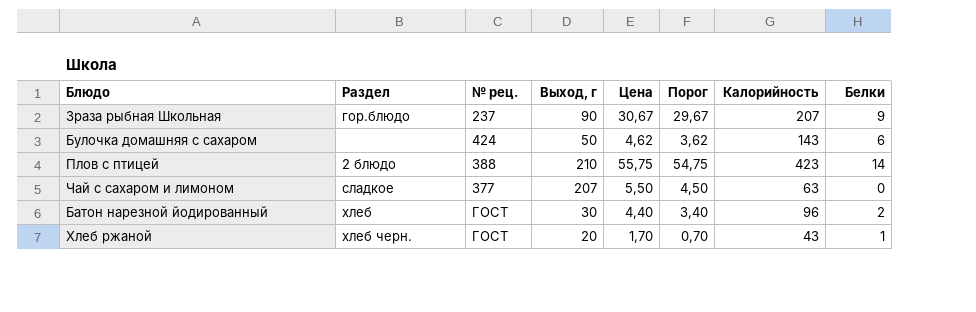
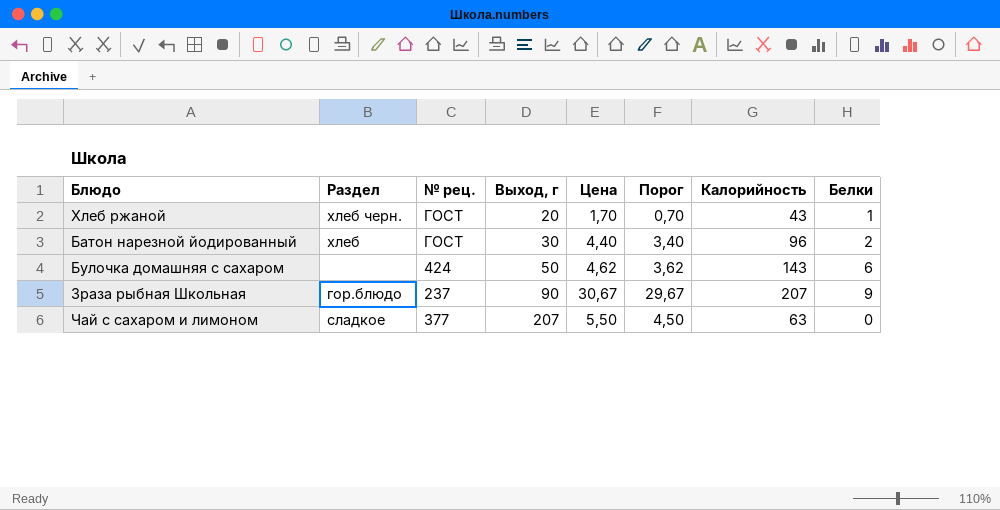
row order: none -> Выход, г ascending
row Плов с птицей: 2 блюдо | 388 | 210 | 55,75 | 54,75 | 423 | 14 -> none

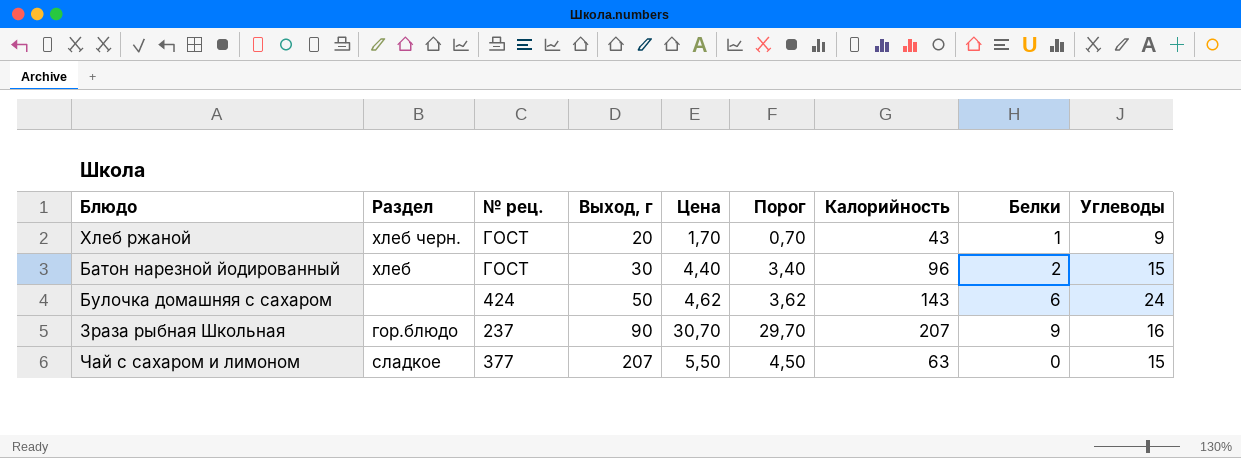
column Углеводы | position: none -> 9
Зраза рыбная Школьная | Цена: 30,67 -> 30,70
Зраза рыбная Школьная | Порог: 29,67 -> 29,70

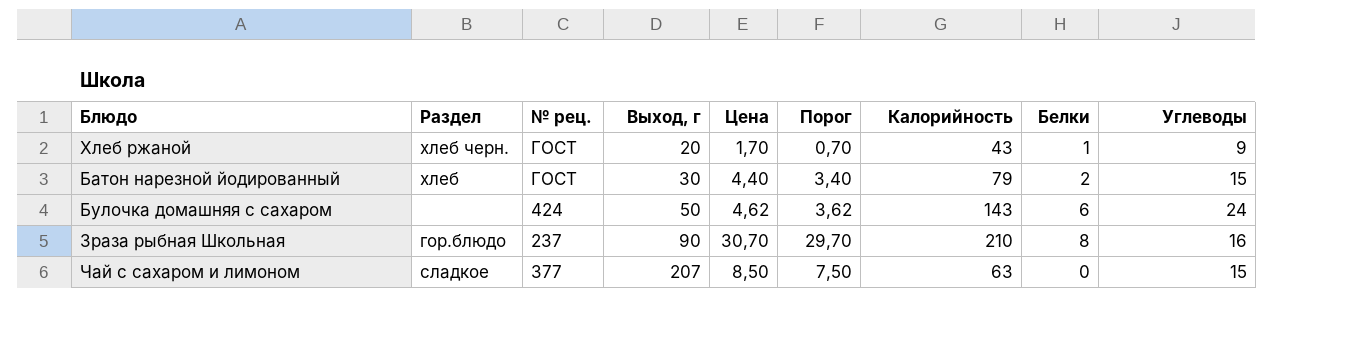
Батон нарезной йодированный | Калорийность: 96 -> 79
Зраза рыбная Школьная | Калорийность: 207 -> 210
Зраза рыбная Школьная | Белки: 9 -> 8
Чай с сахаром и лимоном | Цена: 5,50 -> 8,50
Чай с сахаром и лимоном | Порог: 4,50 -> 7,50

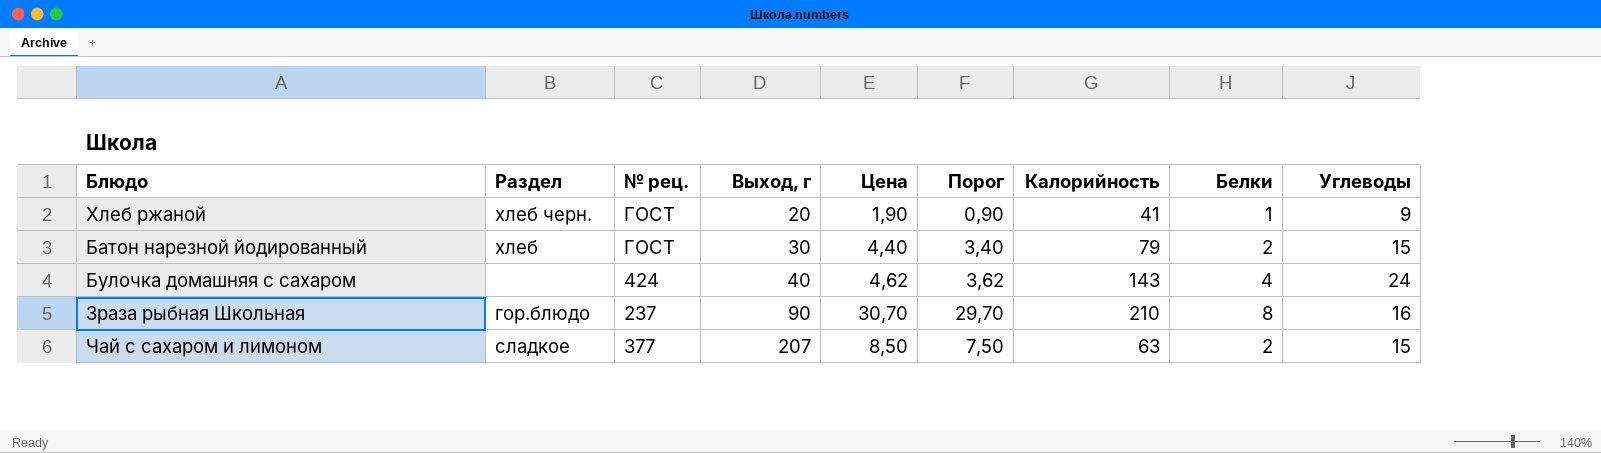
Хлеб ржаной | Цена: 1,70 -> 1,90
Хлеб ржаной | Порог: 0,70 -> 0,90
Хлеб ржаной | Калорийность: 43 -> 41
Булочка домашняя с сахаром | Выход, г: 50 -> 40
Булочка домашняя с сахаром | Белки: 6 -> 4
Чай с сахаром и лимоном | Белки: 0 -> 2

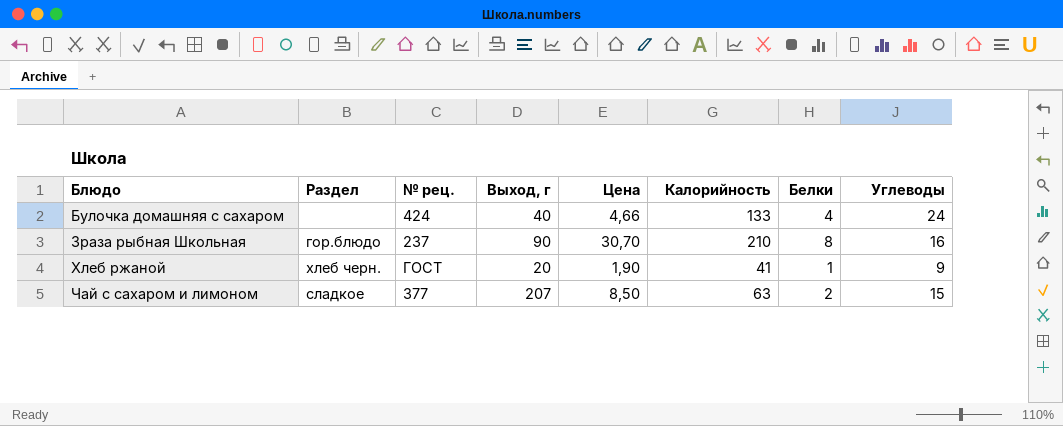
row order: Выход, г ascending -> Блюдо ascending
column Порог | formula: [Цена] - 1 -> none
row Батон нарезной йодированный: хлеб | ГОСТ | 30 | 4,40 | 3,40 | 79 | 2 | 15 -> none
Булочка домашняя с сахаром | Цена: 4,62 -> 4,66
Булочка домашняя с сахаром | Калорийность: 143 -> 133

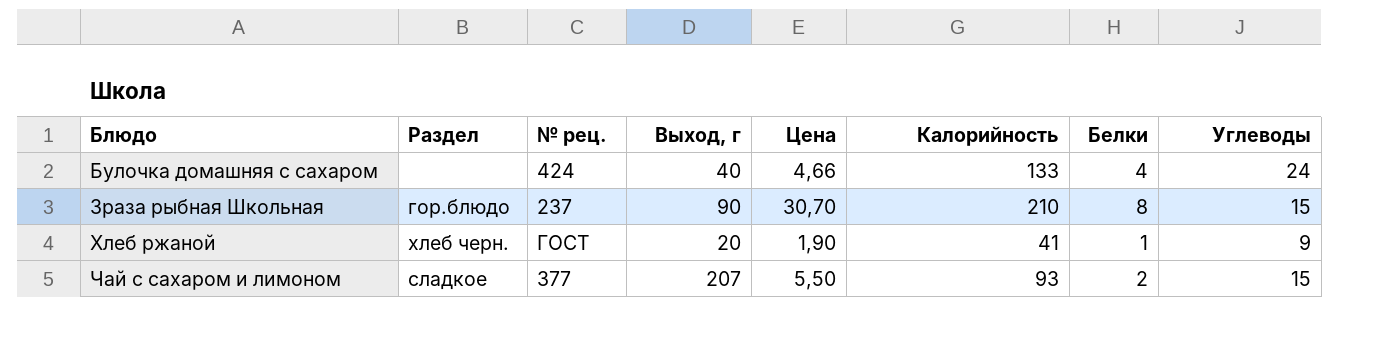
Зраза рыбная Школьная | Углеводы: 16 -> 15
Чай с сахаром и лимоном | Цена: 8,50 -> 5,50
Чай с сахаром и лимоном | Калорийность: 63 -> 93

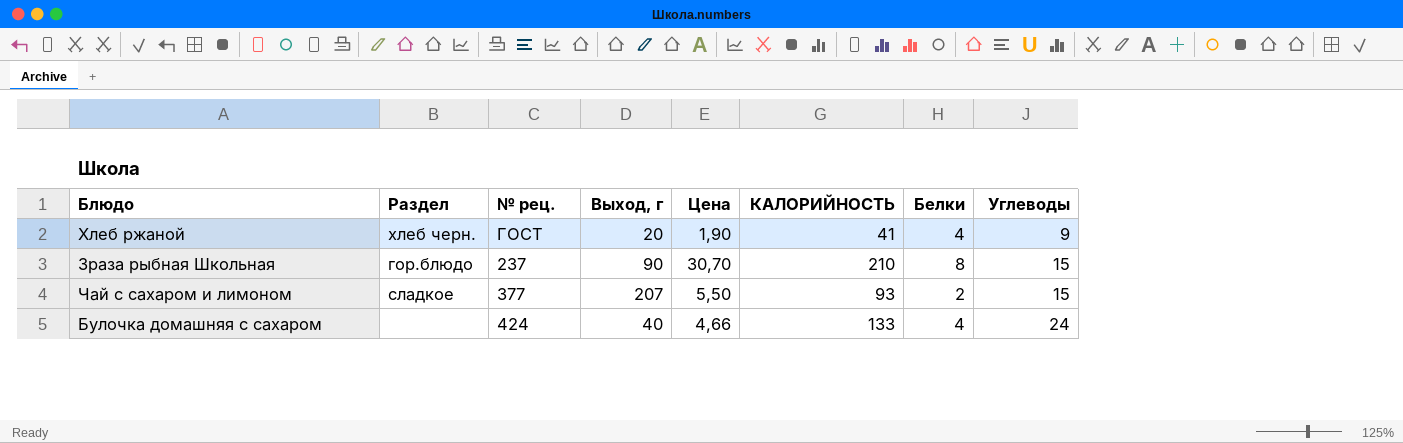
row order: Блюдо ascending -> Углеводы ascending
column name: Калорийность -> КАЛОРИЙНОСТЬ
Хлеб ржаной | Белки: 1 -> 4

